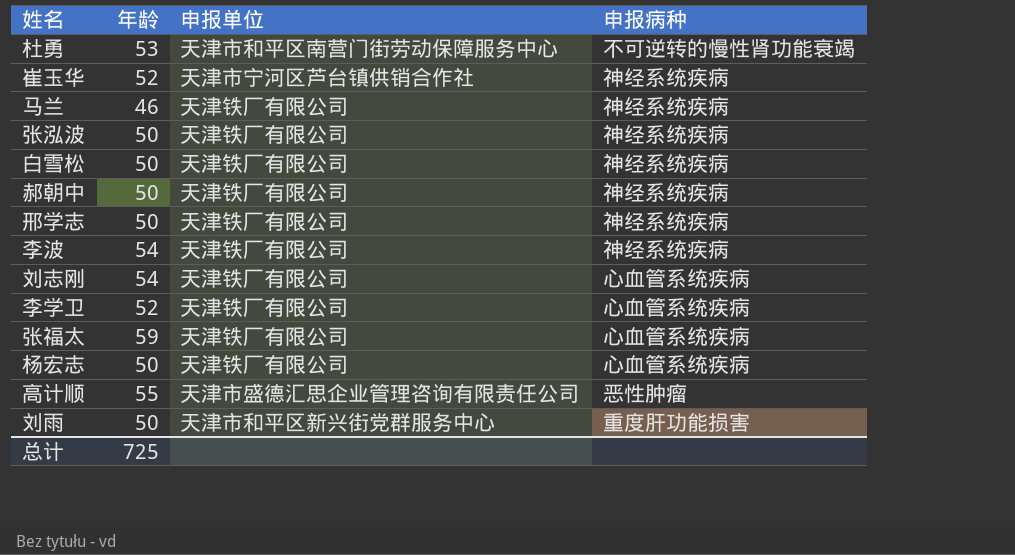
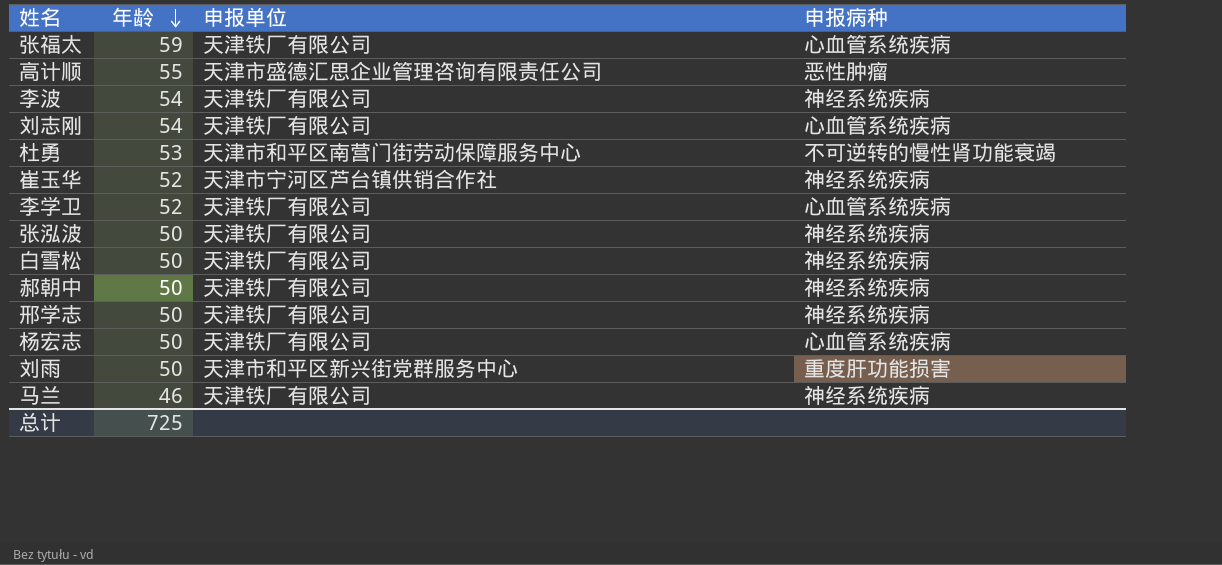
row order: none -> 年龄 descending

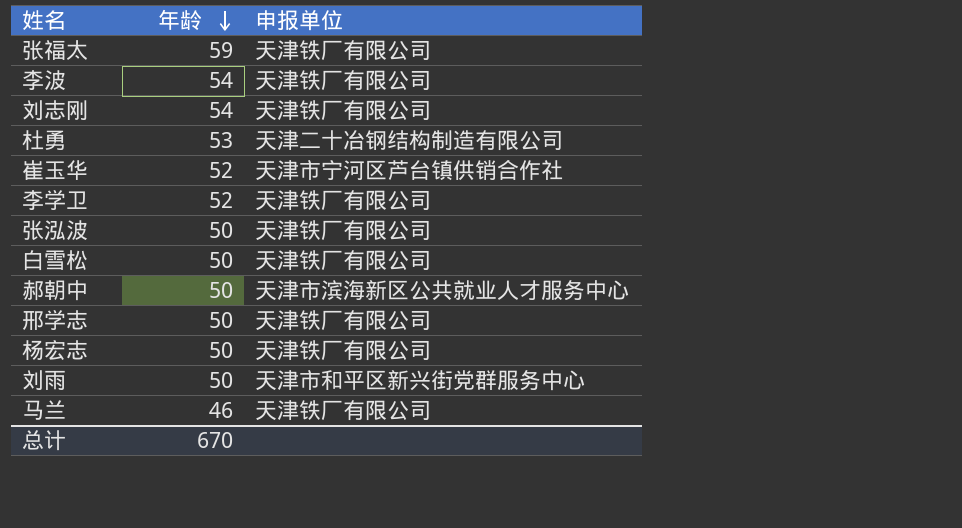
column 申报病种 | position: 4 -> none
row 高计顺: 55 | 天津市盛德汇思企业管理咨询有限责任公司 | 恶性肿瘤 -> none
杜勇 | 申报单位: 天津市和平区南营门街劳动保障服务中心 -> 天津二十冶钢结构制造有限公司
郝朝中 | 申报单位: 天津铁厂有限公司 -> 天津市滨海新区公共就业人才服务中心
总计 | 年龄: 725 -> 670

